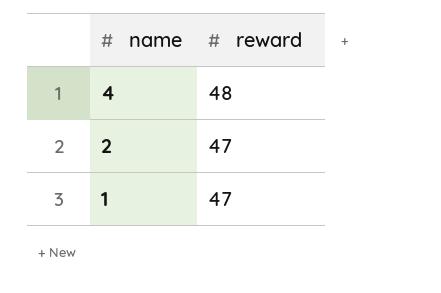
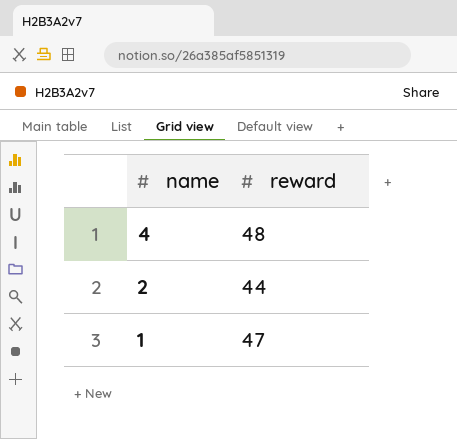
2 | reward: 47 -> 44

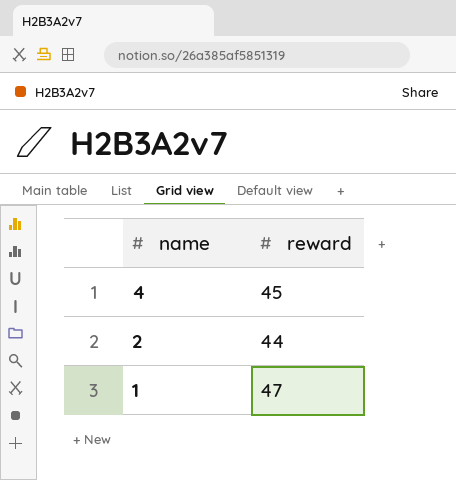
4 | reward: 48 -> 45

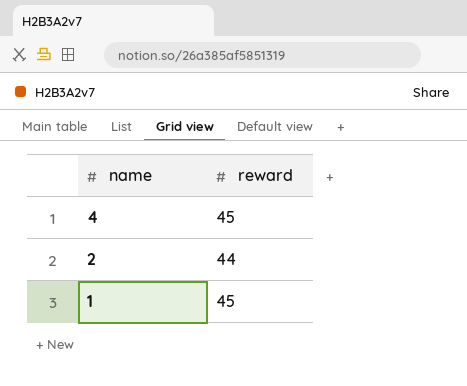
1 | reward: 47 -> 45

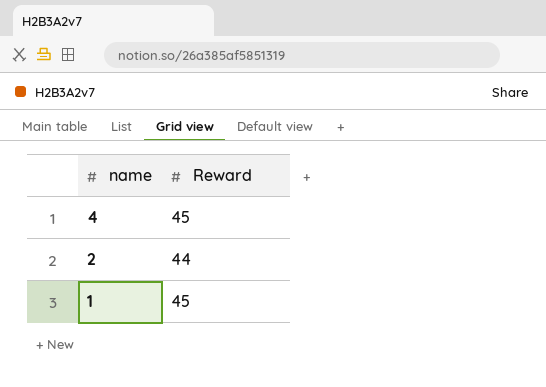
column name: reward -> Reward

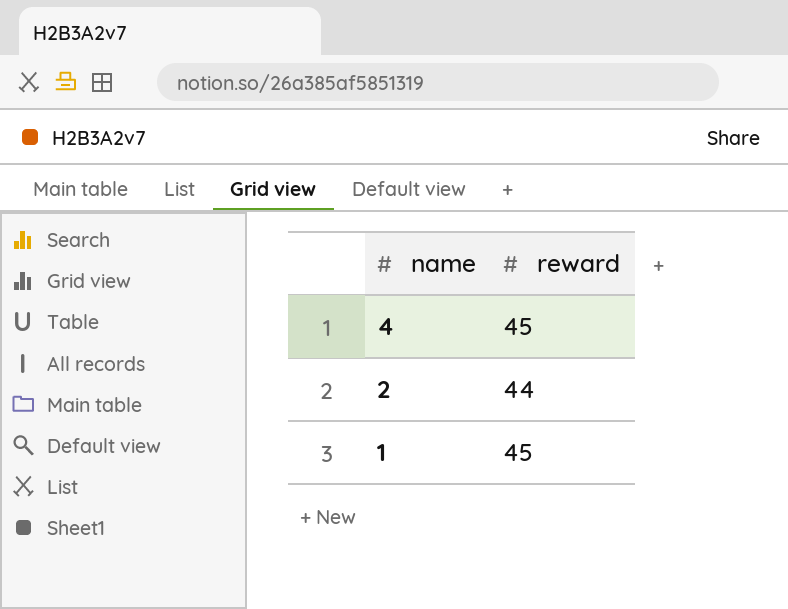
column name: Reward -> reward

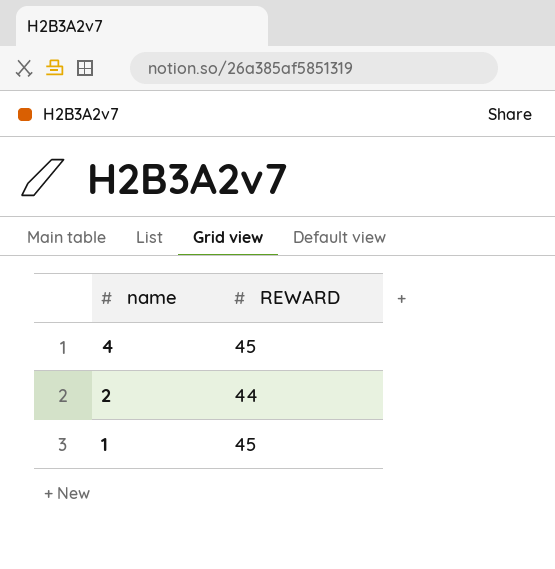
column name: reward -> REWARD

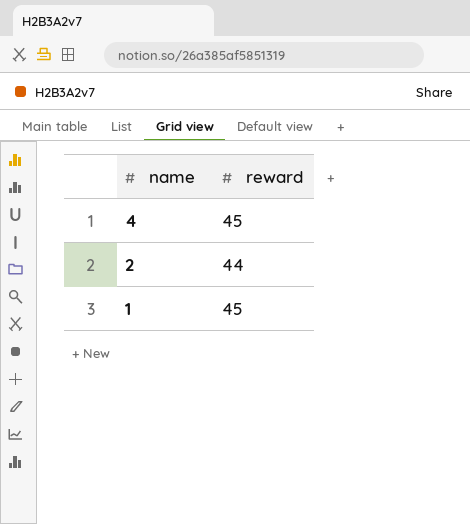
column name: REWARD -> reward

